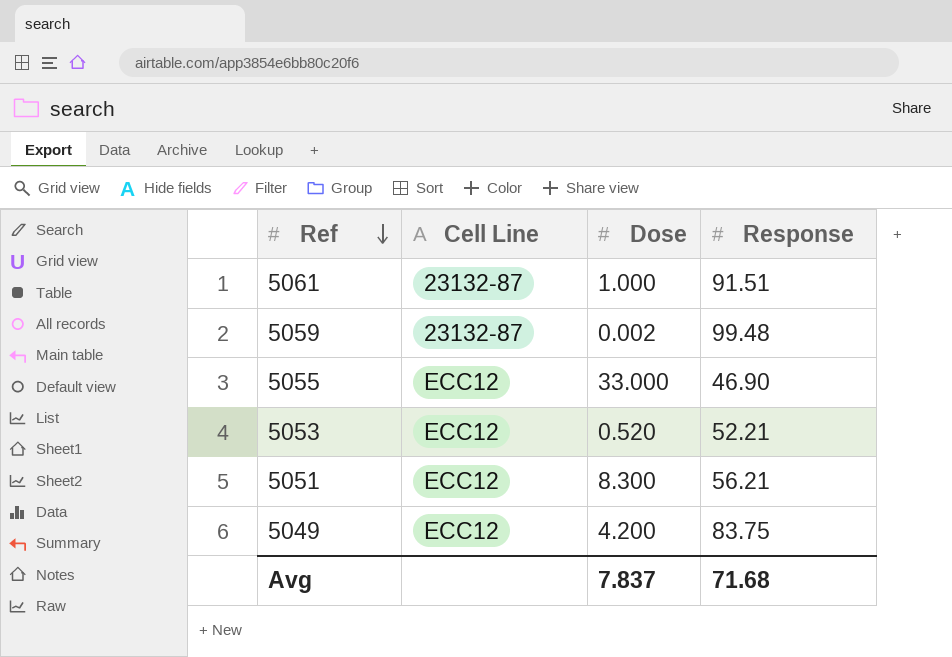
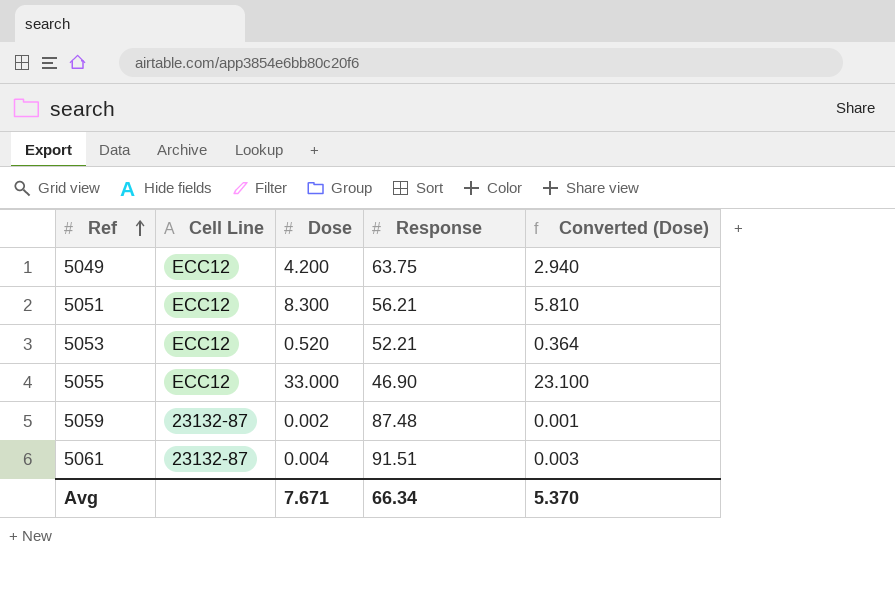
row order: Ref descending -> Ref ascending
column Converted (Dose) | formula: none -> [Dose] * 0.7
5049 | Response: 83.75 -> 63.75
5059 | Response: 99.48 -> 87.48
5061 | Dose: 1.000 -> 0.004
Avg | Dose: 7.837 -> 7.671
Avg | Response: 71.68 -> 66.34

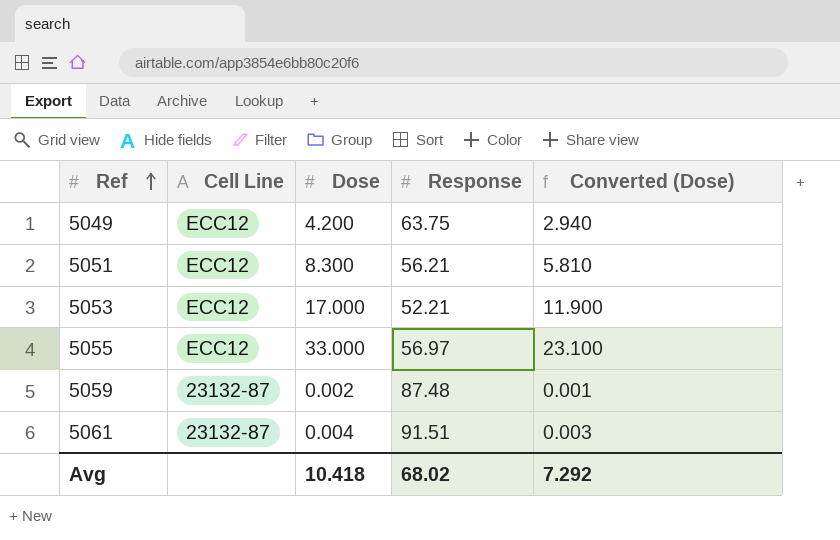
5053 | Dose: 0.520 -> 17.000
5053 | Converted (Dose): 0.364 -> 11.900
5055 | Response: 46.90 -> 56.97
Avg | Dose: 7.671 -> 10.418
Avg | Response: 66.34 -> 68.02
Avg | Converted (Dose): 5.370 -> 7.292

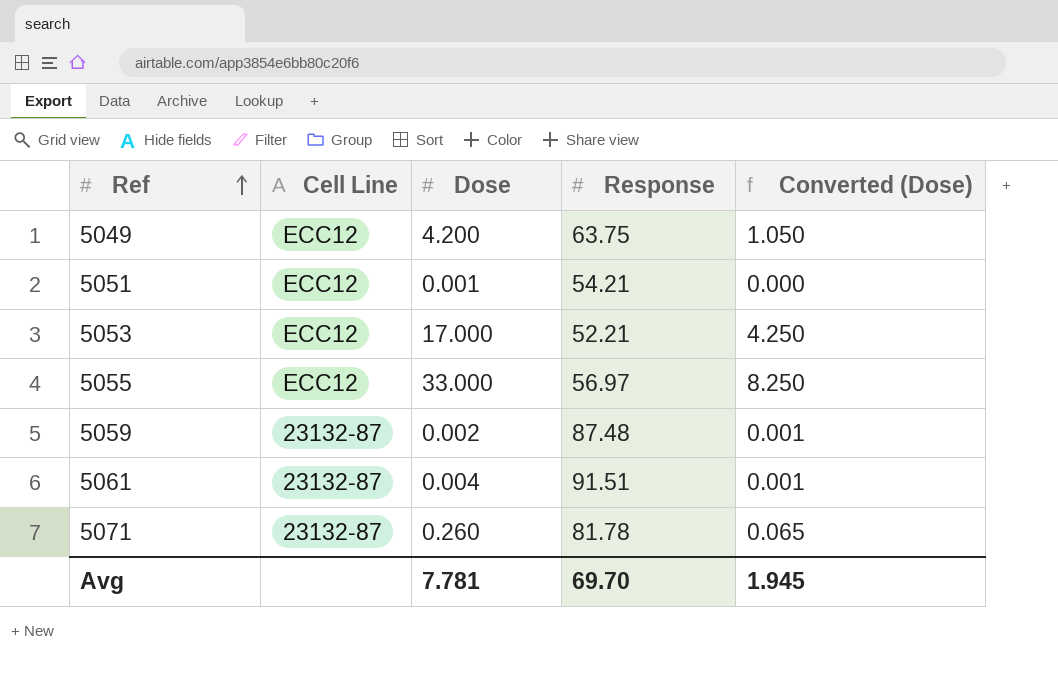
column Converted (Dose) | formula: [Dose] * 0.7 -> [Dose] * 0.25
5051 | Dose: 8.300 -> 0.001
5051 | Response: 56.21 -> 54.21
row 5071: none -> 23132-87 | 0.260 | 81.78 | 0.065
Avg | Dose: 10.418 -> 7.781
Avg | Response: 68.02 -> 69.70
Avg | Converted (Dose): 7.292 -> 1.945

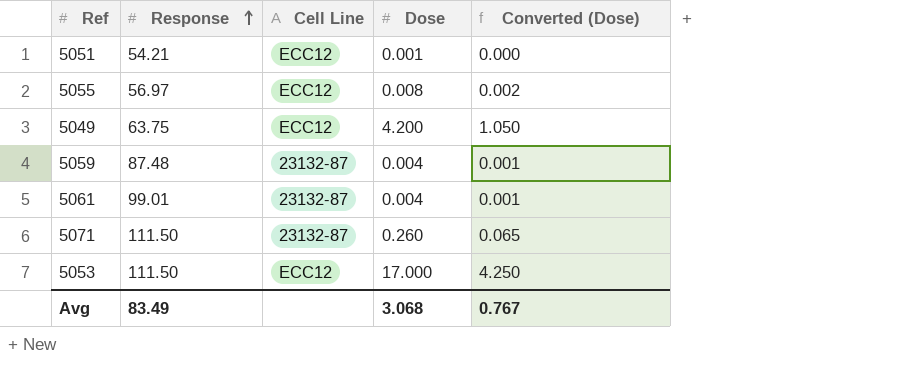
row order: Ref ascending -> Response ascending
column Response | position: 4 -> 2
5055 | Dose: 33.000 -> 0.008
5055 | Converted (Dose): 8.250 -> 0.002
5059 | Dose: 0.002 -> 0.004
5061 | Response: 91.51 -> 99.01
5071 | Response: 81.78 -> 111.50
5053 | Response: 52.21 -> 111.50
Avg | Response: 69.70 -> 83.49
Avg | Dose: 7.781 -> 3.068
Avg | Converted (Dose): 1.945 -> 0.767

